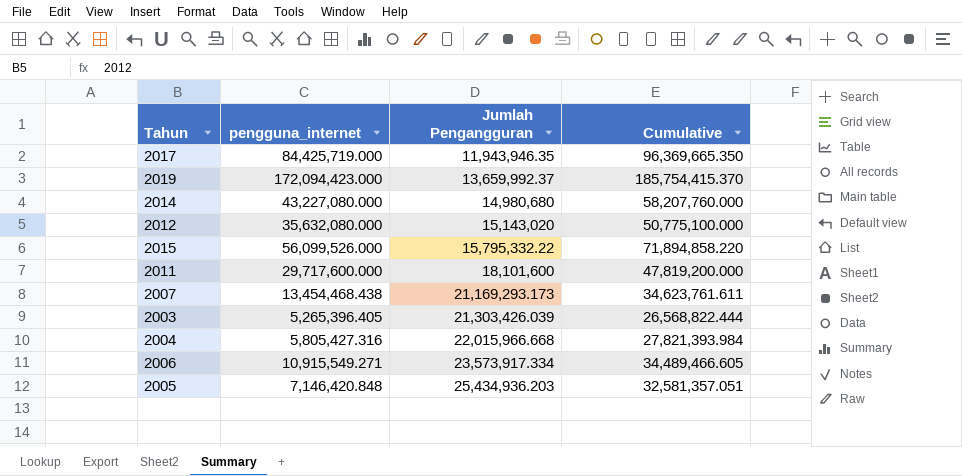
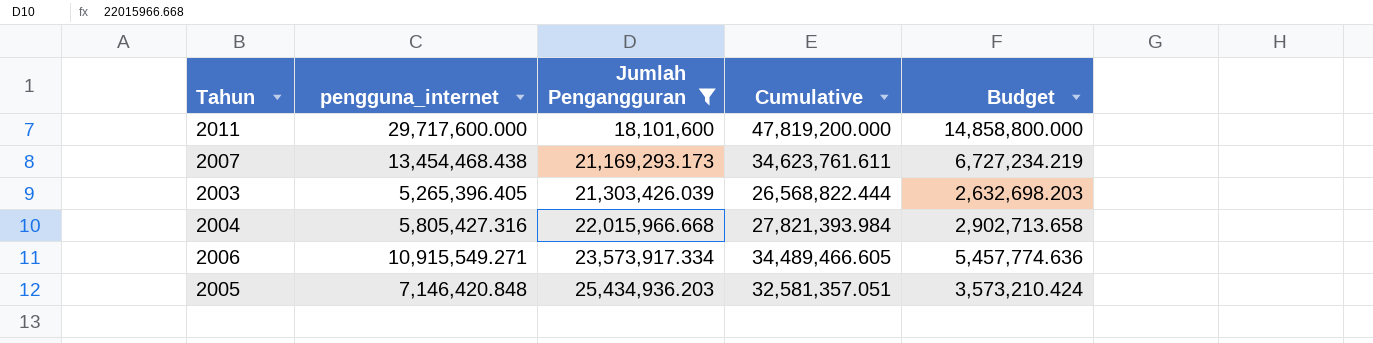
filter: none -> Jumlah Pengangguran >= 18,101,600
column Budget | formula: none -> [pengguna_internet] * 0.5

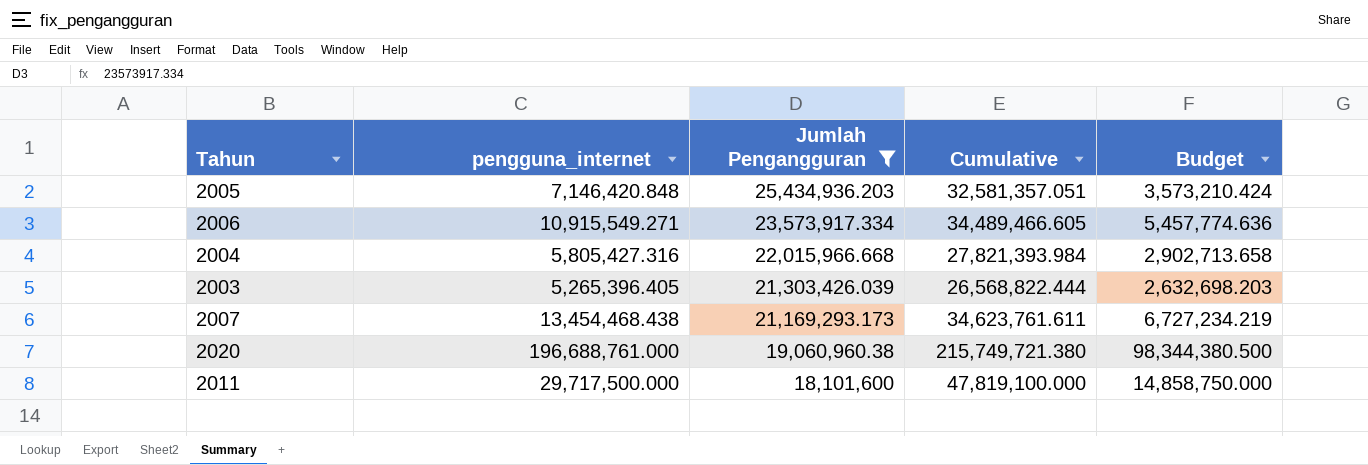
row order: Jumlah Pengangguran ascending -> Jumlah Pengangguran descending
row 2020: none -> 196,688,761.000 | 19,060,960.38 | 215,749,721.380 | 98,344,380.500
2011 | pengguna_internet: 29,717,600.000 -> 29,717,500.000
2011 | Cumulative: 47,819,200.000 -> 47,819,100.000
2011 | Budget: 14,858,800.000 -> 14,858,750.000

